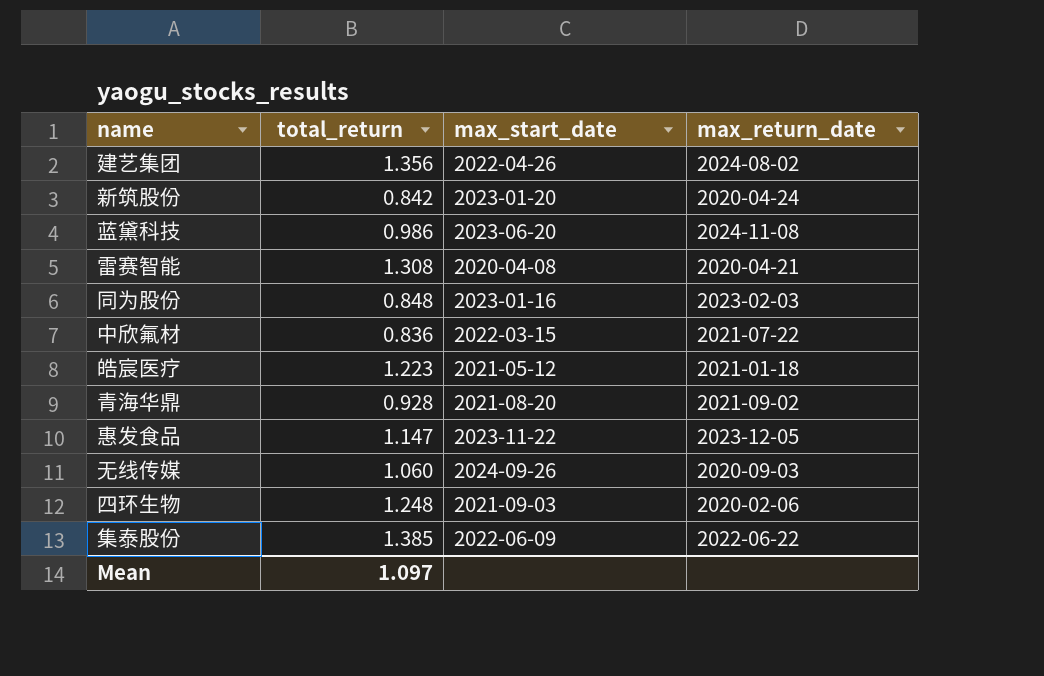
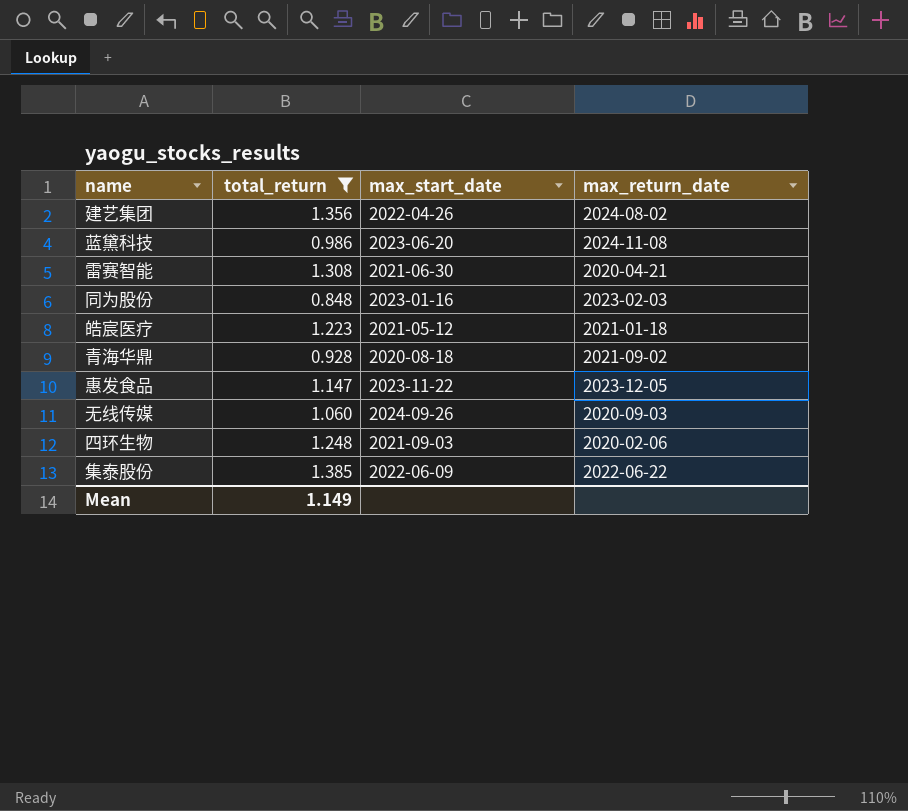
filter: none -> total_return >= 0.848
雷赛智能 | max_start_date: 2020-04-08 -> 2021-06-30
青海华鼎 | max_start_date: 2021-08-20 -> 2020-08-18
Mean | total_return: 1.097 -> 1.149

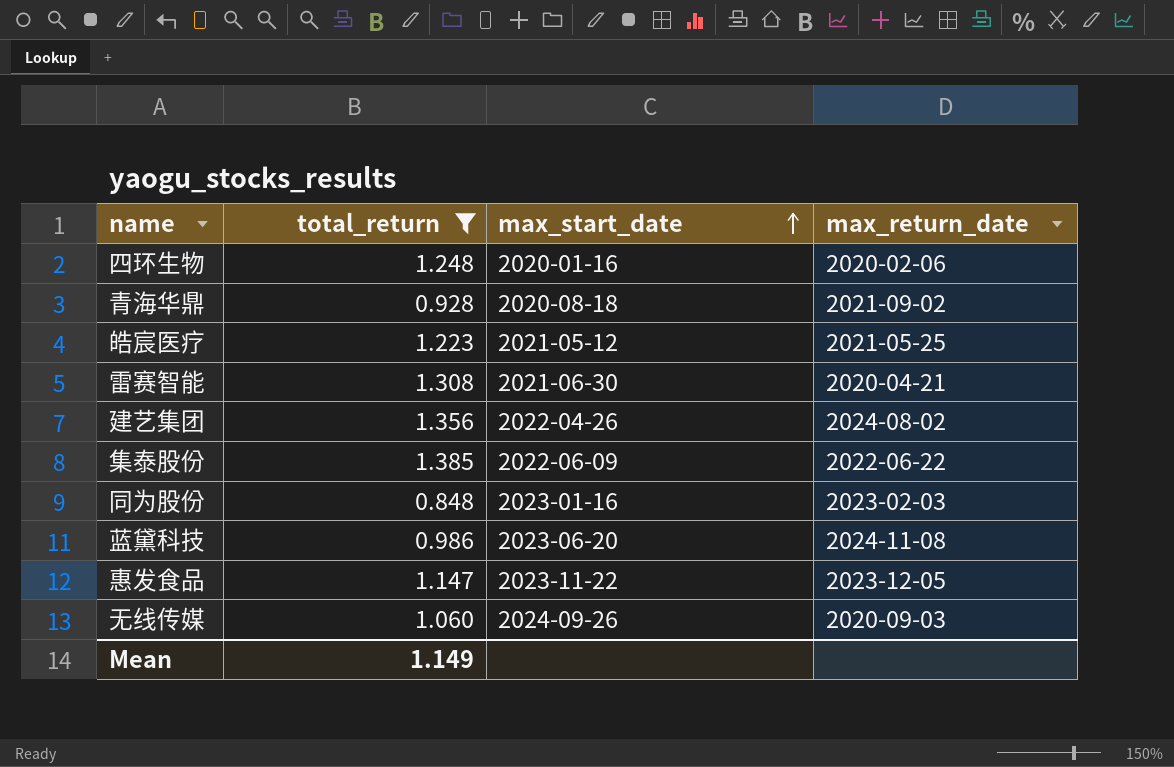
row order: none -> max_start_date ascending
四环生物 | max_start_date: 2021-09-03 -> 2020-01-16
皓宸医疗 | max_return_date: 2021-01-18 -> 2021-05-25

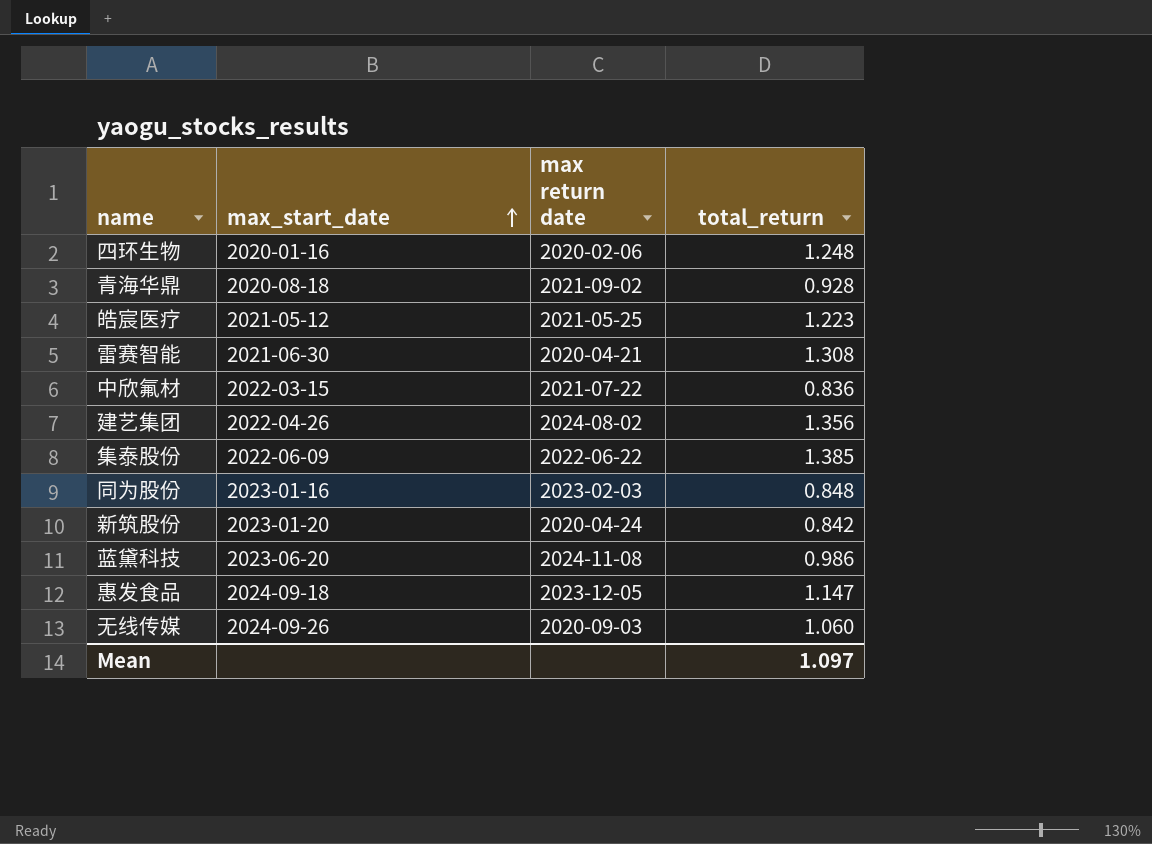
filter: total_return >= 0.848 -> none
column name: max_return_date -> max return date
column total_return | position: 2 -> 4
惠发食品 | max_start_date: 2023-11-22 -> 2024-09-18
Mean | total_return: 1.149 -> 1.097

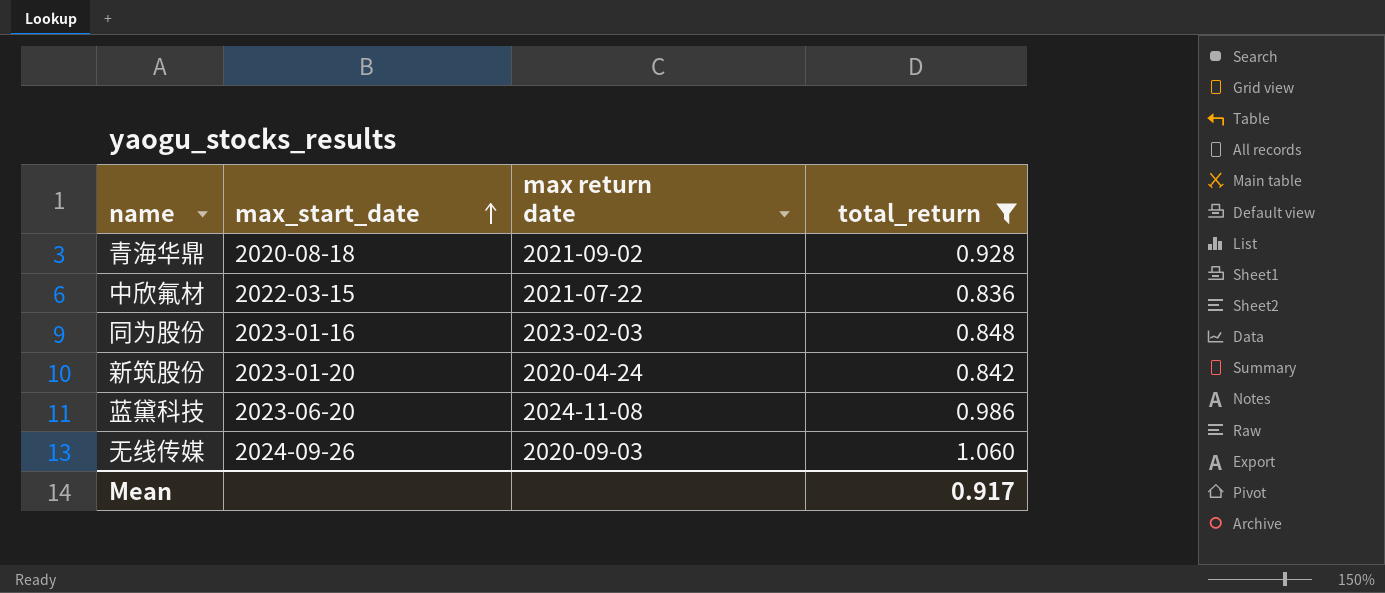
filter: none -> total_return <= 1.060
Mean | total_return: 1.097 -> 0.917

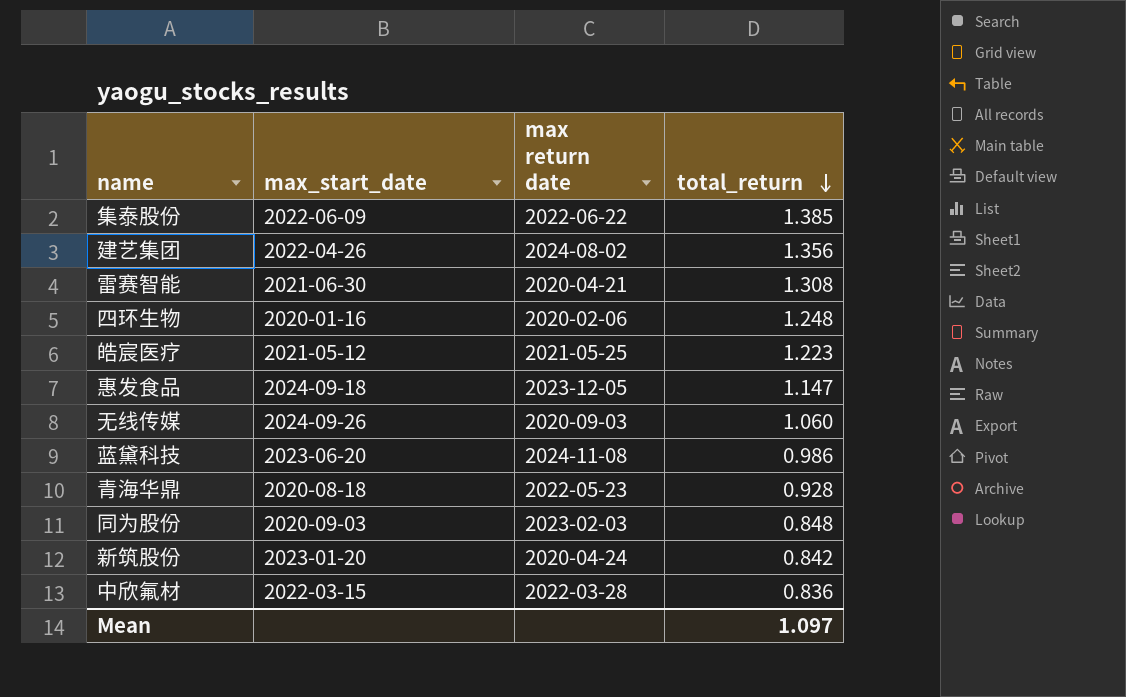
filter: total_return <= 1.060 -> none
row order: max_start_date ascending -> total_return descending
青海华鼎 | max return date: 2021-09-02 -> 2022-05-23
同为股份 | max_start_date: 2023-01-16 -> 2020-09-03
中欣氟材 | max return date: 2021-07-22 -> 2022-03-28
Mean | total_return: 0.917 -> 1.097

